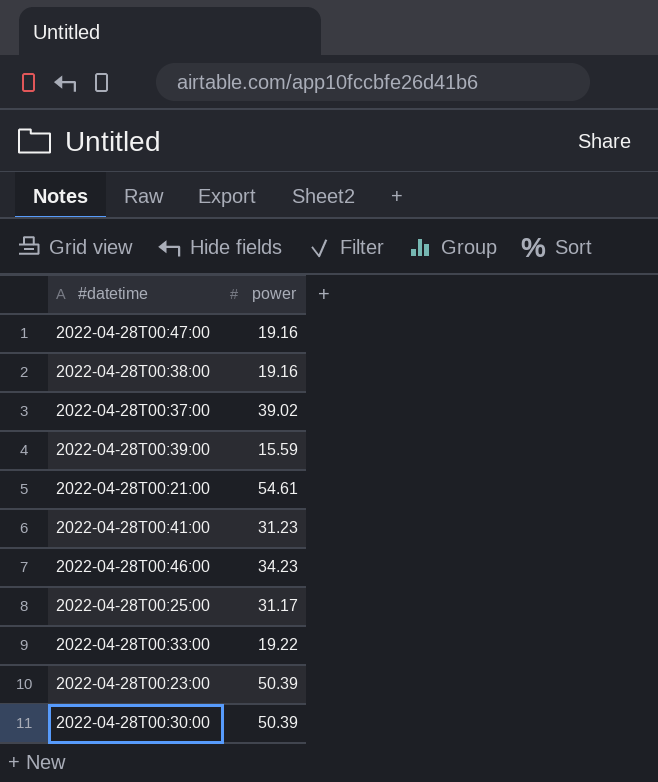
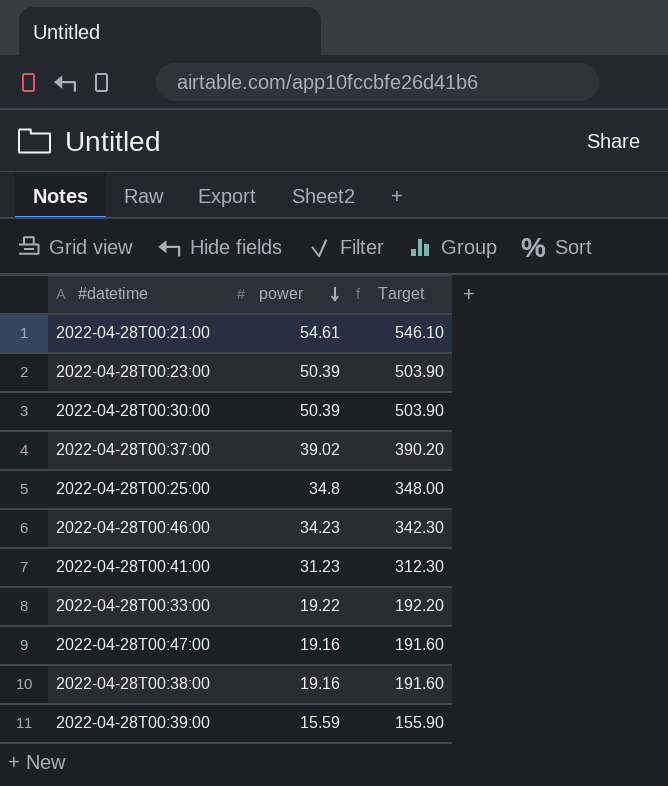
row order: none -> power descending
column Target | formula: none -> [power] * 10
2022-04-28T00:25:00 | power: 31.17 -> 34.8

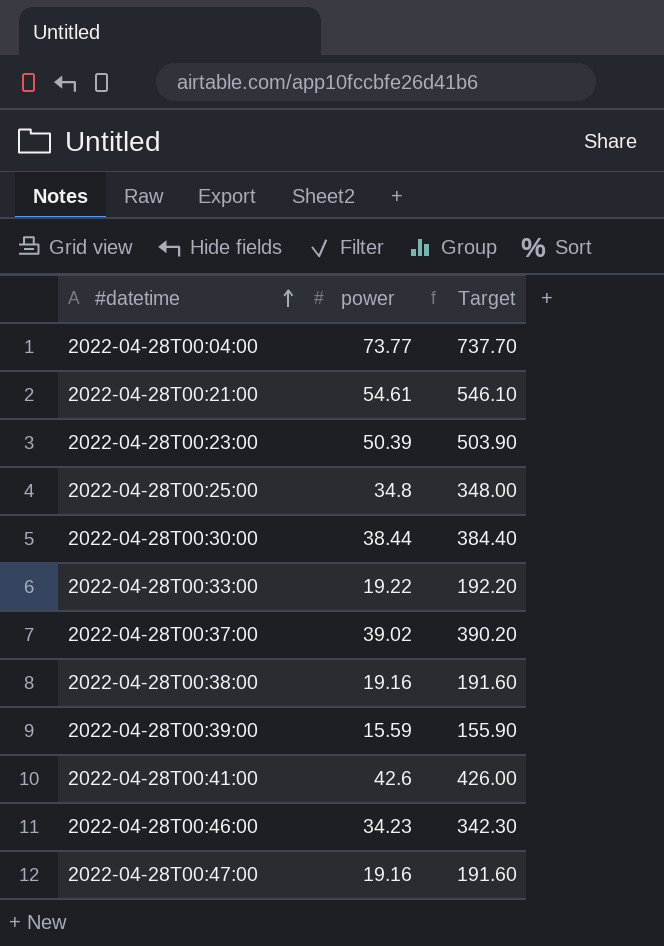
row order: power descending -> #datetime ascending
row 2022-04-28T00:04:00: none -> 73.77 | 737.70
2022-04-28T00:30:00 | power: 50.39 -> 38.44
2022-04-28T00:30:00 | Target: 503.90 -> 384.40
2022-04-28T00:41:00 | power: 31.23 -> 42.6
2022-04-28T00:41:00 | Target: 312.30 -> 426.00

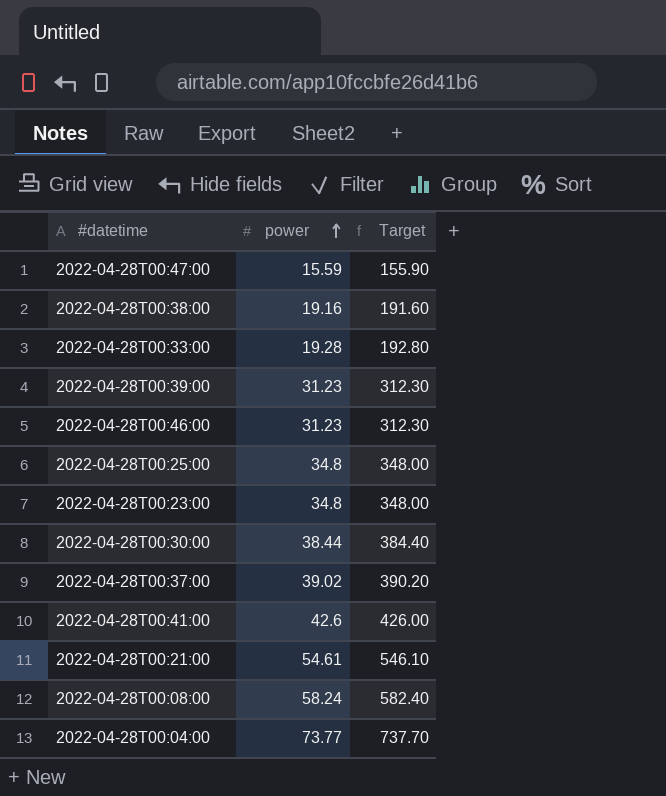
row order: #datetime ascending -> power ascending
2022-04-28T00:47:00 | power: 19.16 -> 15.59
2022-04-28T00:47:00 | Target: 191.60 -> 155.90
2022-04-28T00:33:00 | power: 19.22 -> 19.28
2022-04-28T00:33:00 | Target: 192.20 -> 192.80
2022-04-28T00:39:00 | power: 15.59 -> 31.23
2022-04-28T00:39:00 | Target: 155.90 -> 312.30
2022-04-28T00:46:00 | power: 34.23 -> 31.23
2022-04-28T00:46:00 | Target: 342.30 -> 312.30
2022-04-28T00:23:00 | power: 50.39 -> 34.8
2022-04-28T00:23:00 | Target: 503.90 -> 348.00
row 2022-04-28T00:08:00: none -> 58.24 | 582.40

